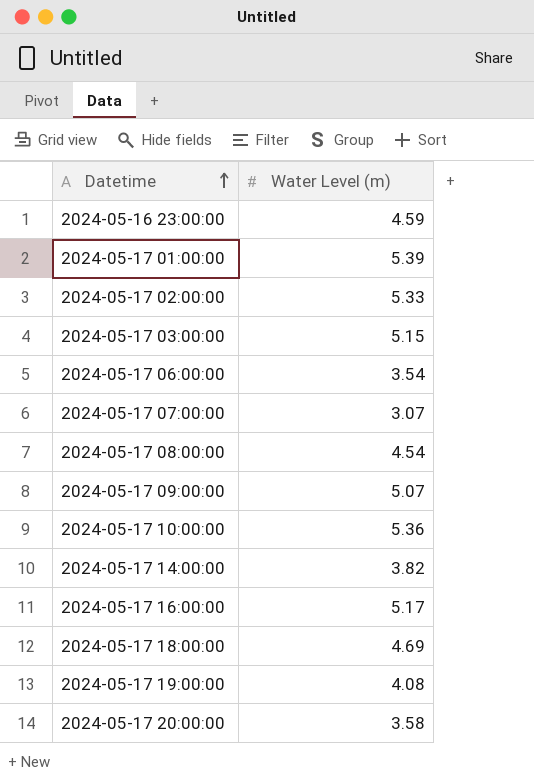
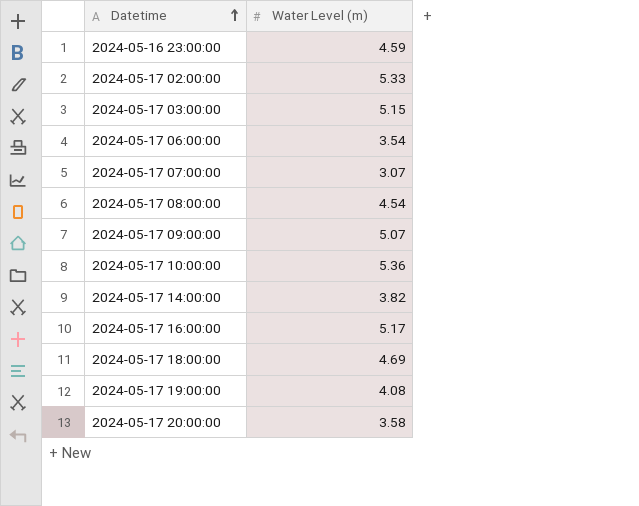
row 2024-05-17 01:00:00: 5.39 -> none

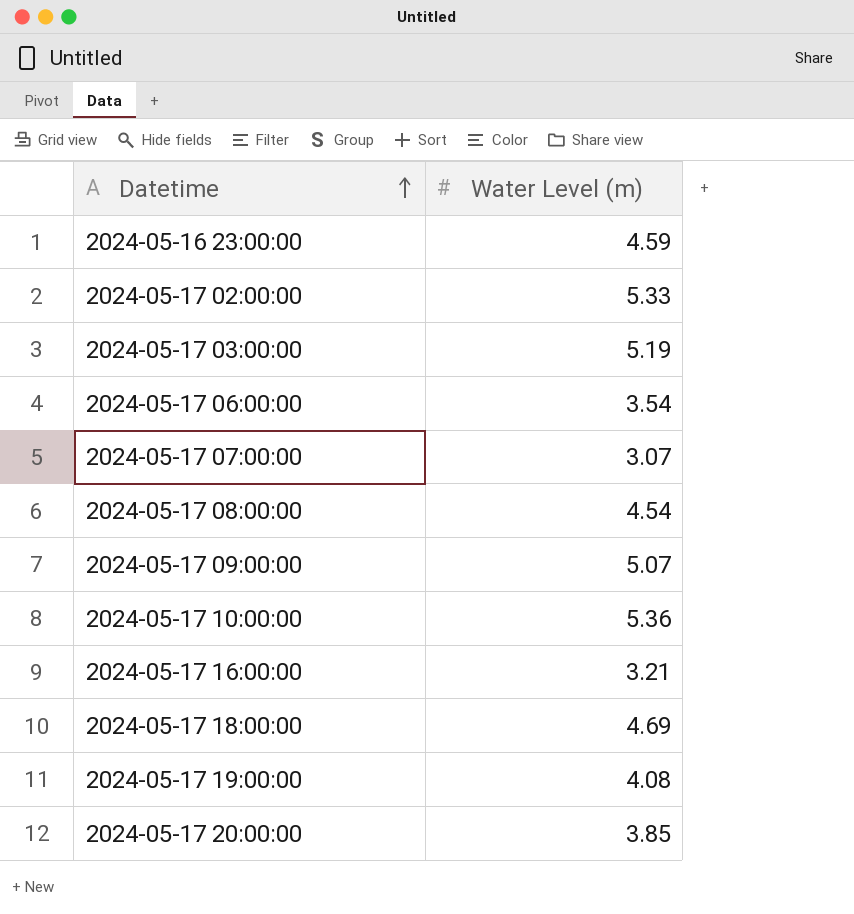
row 2024-05-17 14:00:00: 3.82 -> none
2024-05-17 03:00:00 | Water Level (m): 5.15 -> 5.19
2024-05-17 16:00:00 | Water Level (m): 5.17 -> 3.21
2024-05-17 20:00:00 | Water Level (m): 3.58 -> 3.85

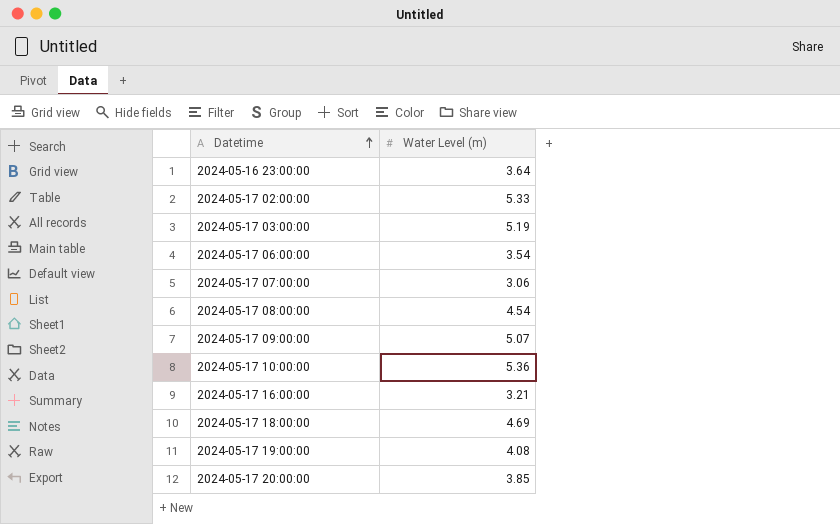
2024-05-16 23:00:00 | Water Level (m): 4.59 -> 3.64
2024-05-17 07:00:00 | Water Level (m): 3.07 -> 3.06

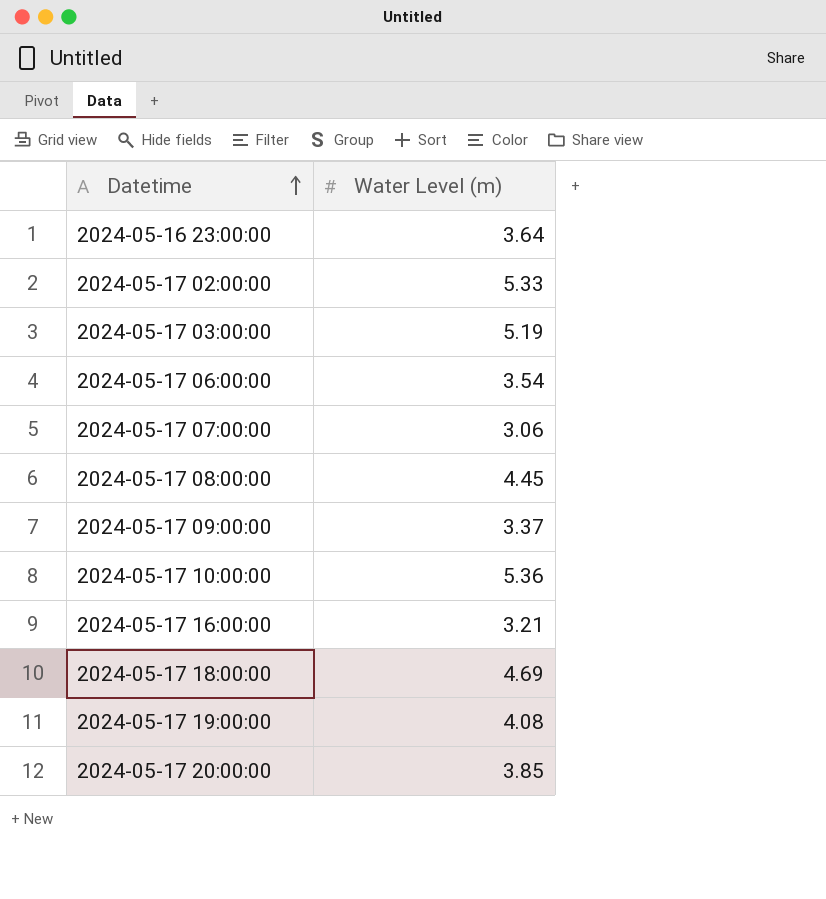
2024-05-17 08:00:00 | Water Level (m): 4.54 -> 4.45
2024-05-17 09:00:00 | Water Level (m): 5.07 -> 3.37

